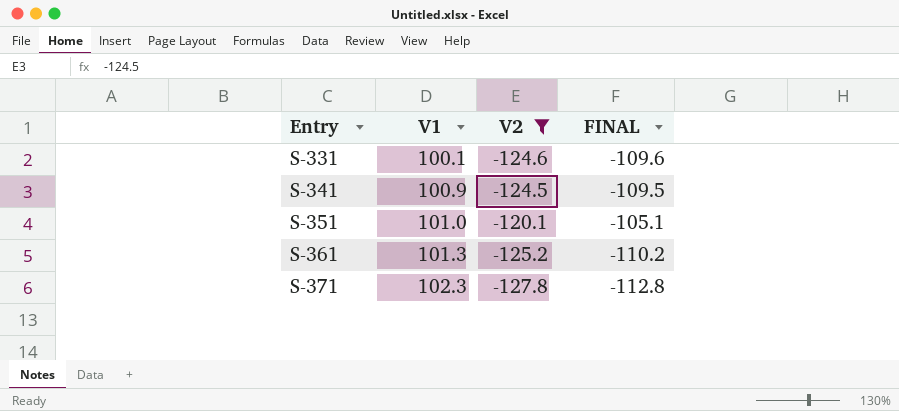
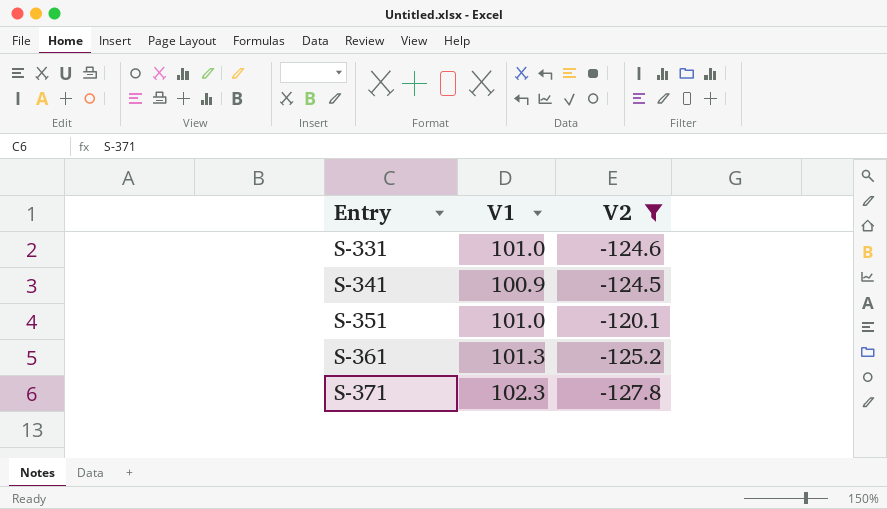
column FINAL | formula: [V2] + 15 -> none
S-331 | V1: 100.1 -> 101.0

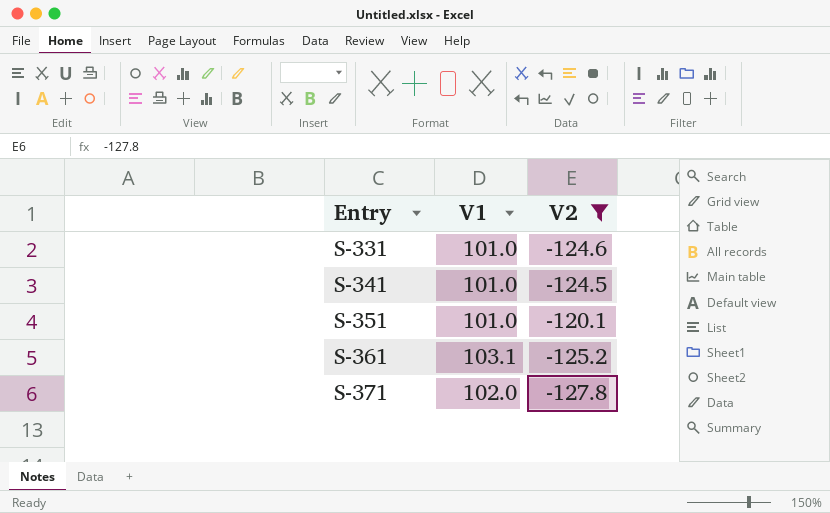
S-341 | V1: 100.9 -> 101.0
S-361 | V1: 101.3 -> 103.1
S-371 | V1: 102.3 -> 102.0

